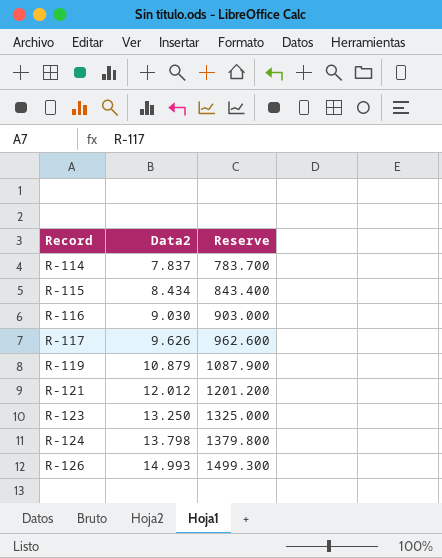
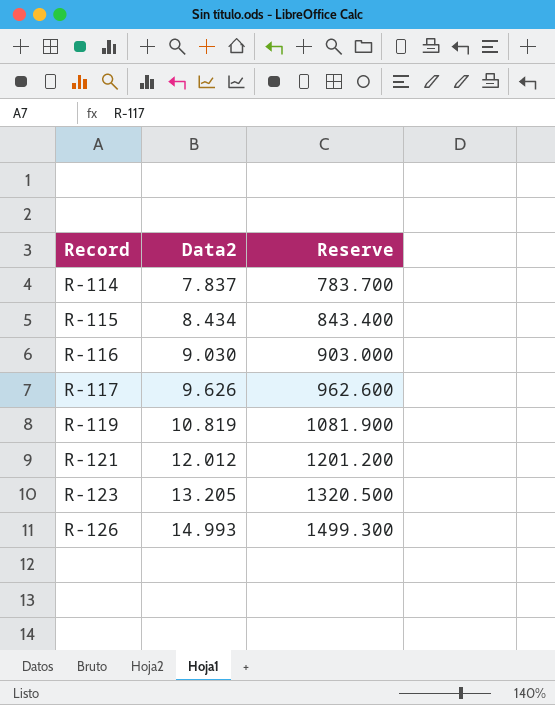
row R-124: 13.798 | 1379.800 -> none
R-119 | Data2: 10.879 -> 10.819
R-119 | Reserve: 1087.900 -> 1081.900
R-123 | Data2: 13.250 -> 13.205
R-123 | Reserve: 1325.000 -> 1320.500

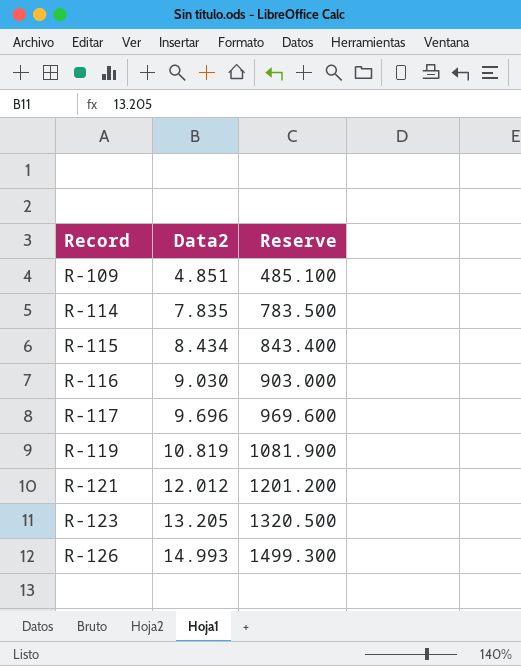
row R-109: none -> 4.851 | 485.100
R-114 | Data2: 7.837 -> 7.835
R-114 | Reserve: 783.700 -> 783.500
R-117 | Data2: 9.626 -> 9.696
R-117 | Reserve: 962.600 -> 969.600

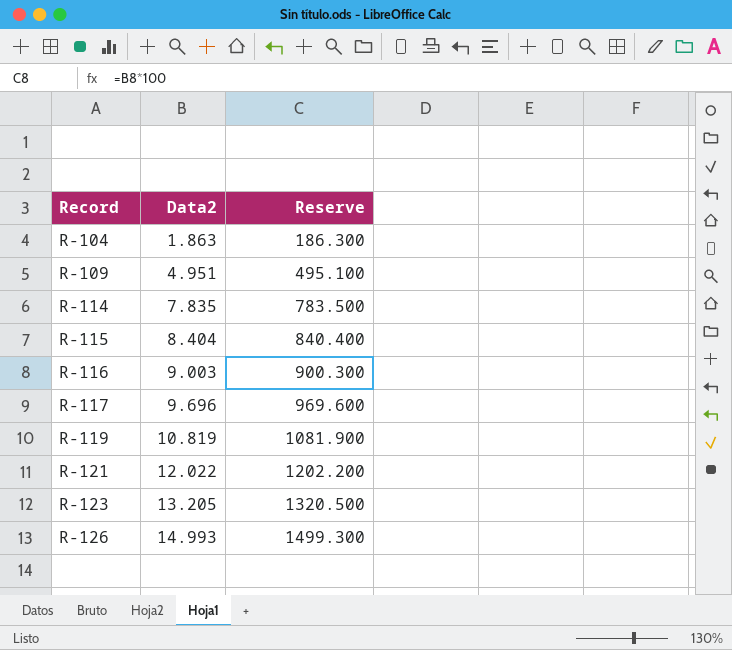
row R-104: none -> 1.863 | 186.300
R-109 | Data2: 4.851 -> 4.951
R-109 | Reserve: 485.100 -> 495.100
R-115 | Data2: 8.434 -> 8.404
R-115 | Reserve: 843.400 -> 840.400
R-116 | Data2: 9.030 -> 9.003
R-116 | Reserve: 903.000 -> 900.300
R-121 | Data2: 12.012 -> 12.022
R-121 | Reserve: 1201.200 -> 1202.200

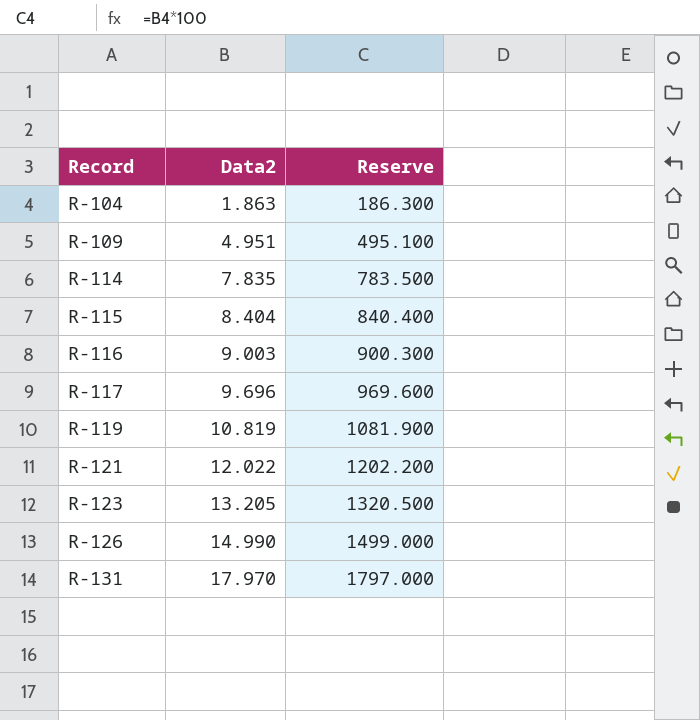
R-126 | Data2: 14.993 -> 14.990
R-126 | Reserve: 1499.300 -> 1499.000
row R-131: none -> 17.970 | 1797.000

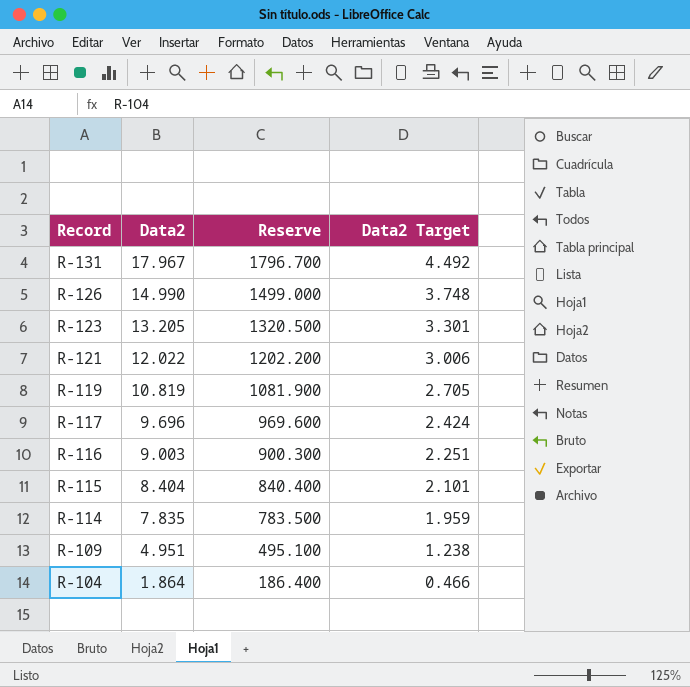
row order: Record ascending -> Record descending
column Data2 Target | formula: none -> [Data2] * 0.25
R-131 | Data2: 17.970 -> 17.967
R-131 | Reserve: 1797.000 -> 1796.700
R-104 | Data2: 1.863 -> 1.864
R-104 | Reserve: 186.300 -> 186.400

